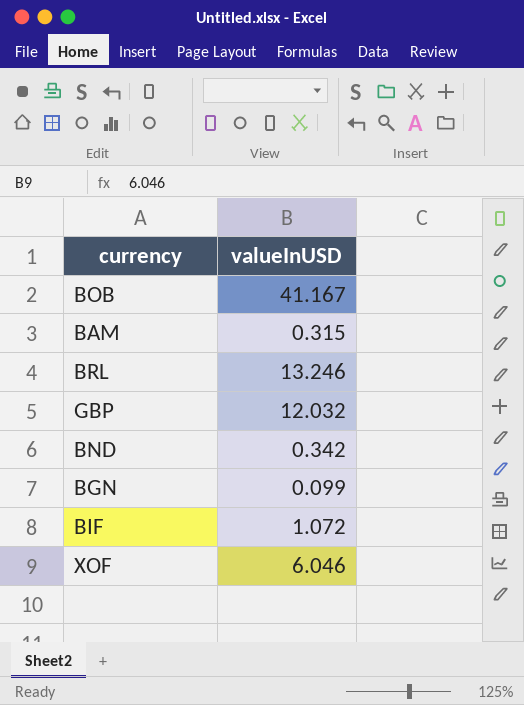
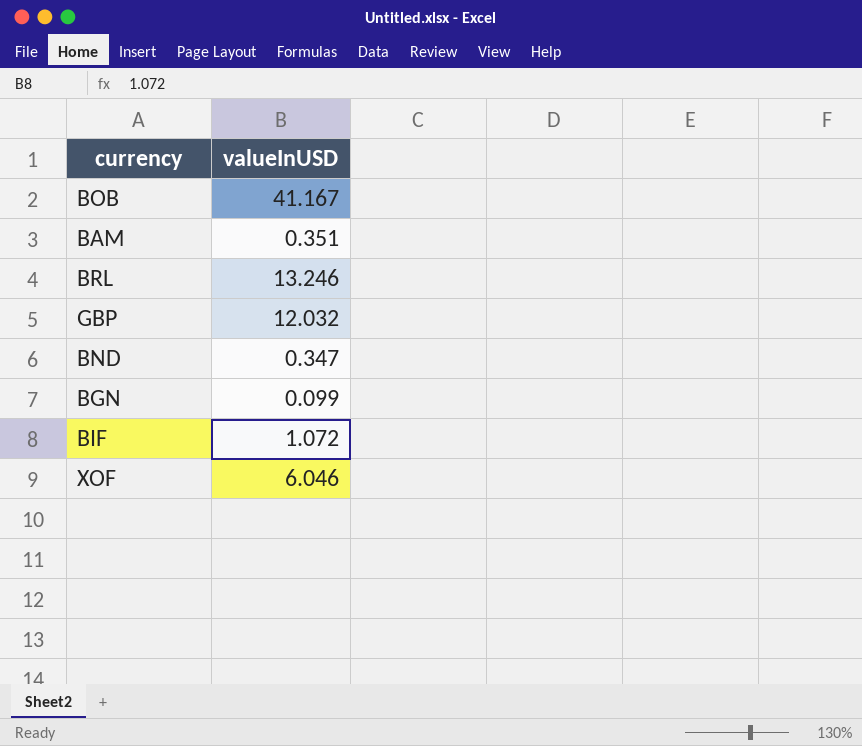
BAM | valueInUSD: 0.315 -> 0.351
BND | valueInUSD: 0.342 -> 0.347

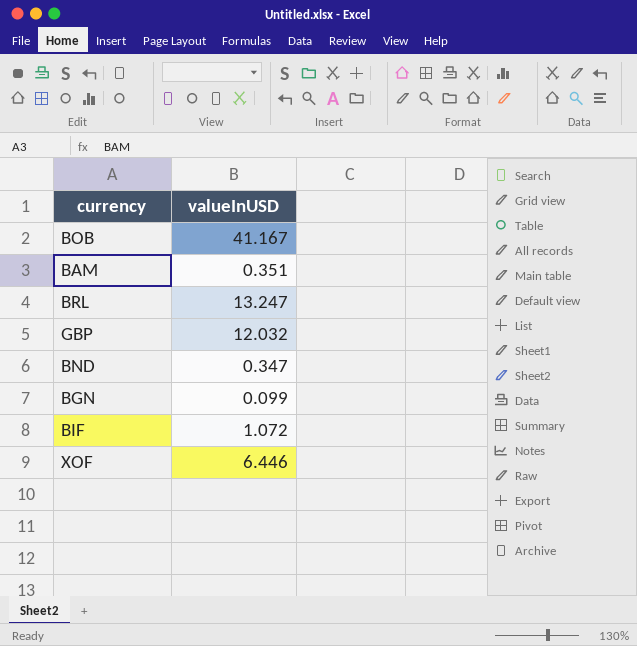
BRL | valueInUSD: 13.246 -> 13.247
XOF | valueInUSD: 6.046 -> 6.446

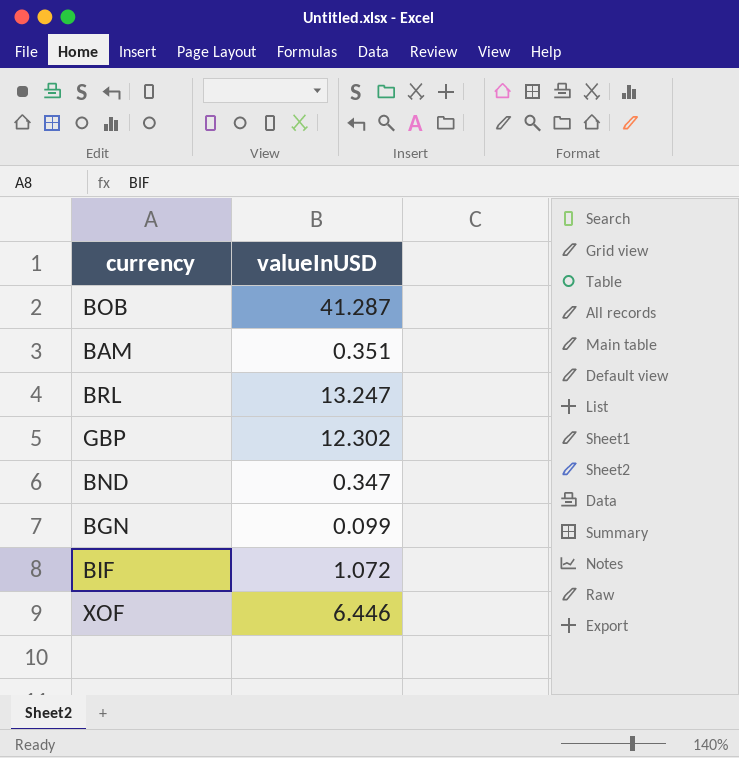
BOB | valueInUSD: 41.167 -> 41.287
GBP | valueInUSD: 12.032 -> 12.302

